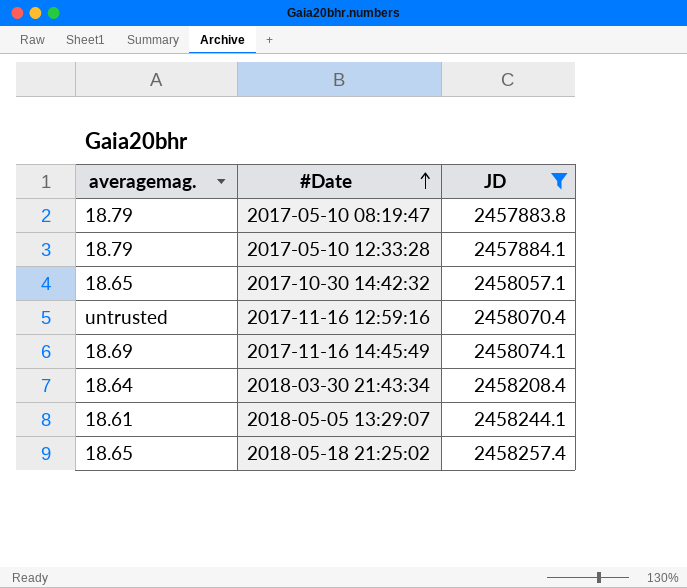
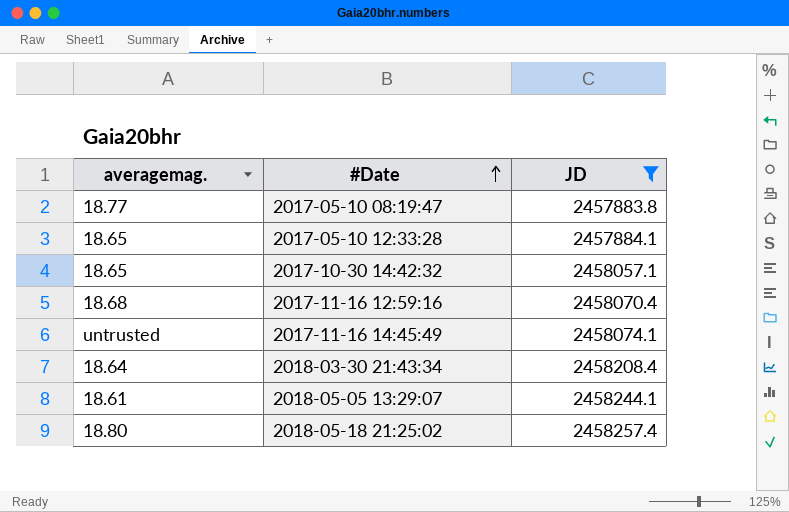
2017-05-10 08:19:47 | averagemag.: 18.79 -> 18.77
2017-05-10 12:33:28 | averagemag.: 18.79 -> 18.65
2017-11-16 12:59:16 | averagemag.: untrusted -> 18.68
2017-11-16 14:45:49 | averagemag.: 18.69 -> untrusted
2018-05-18 21:25:02 | averagemag.: 18.65 -> 18.80

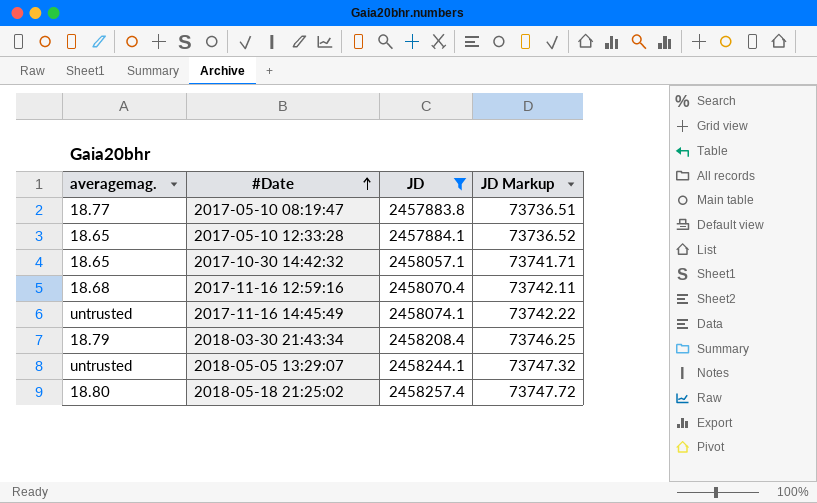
column JD Markup | formula: none -> [JD] * 0.03
2018-03-30 21:43:34 | averagemag.: 18.64 -> 18.79
2018-05-05 13:29:07 | averagemag.: 18.61 -> untrusted

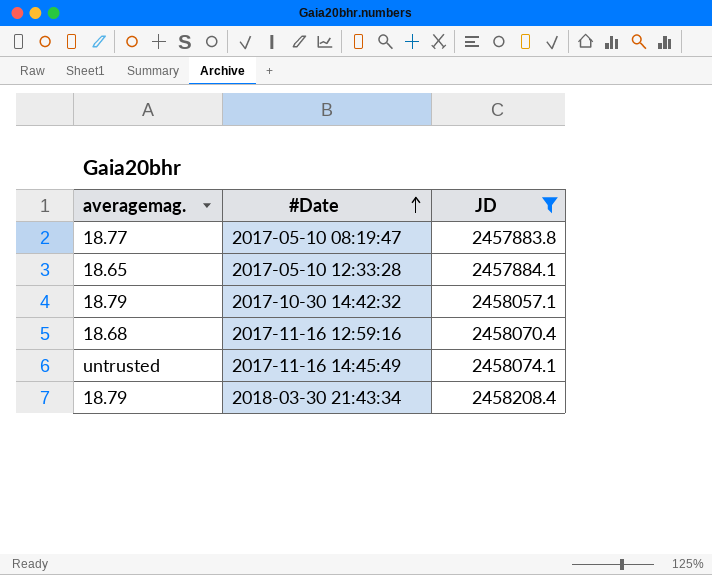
column JD Markup | formula: [JD] * 0.03 -> none
row 2018-05-05 13:29:07: untrusted | 2458244.1 | 73747.32 -> none
row 2018-05-18 21:25:02: 18.80 | 2458257.4 | 73747.72 -> none
2017-10-30 14:42:32 | averagemag.: 18.65 -> 18.79

